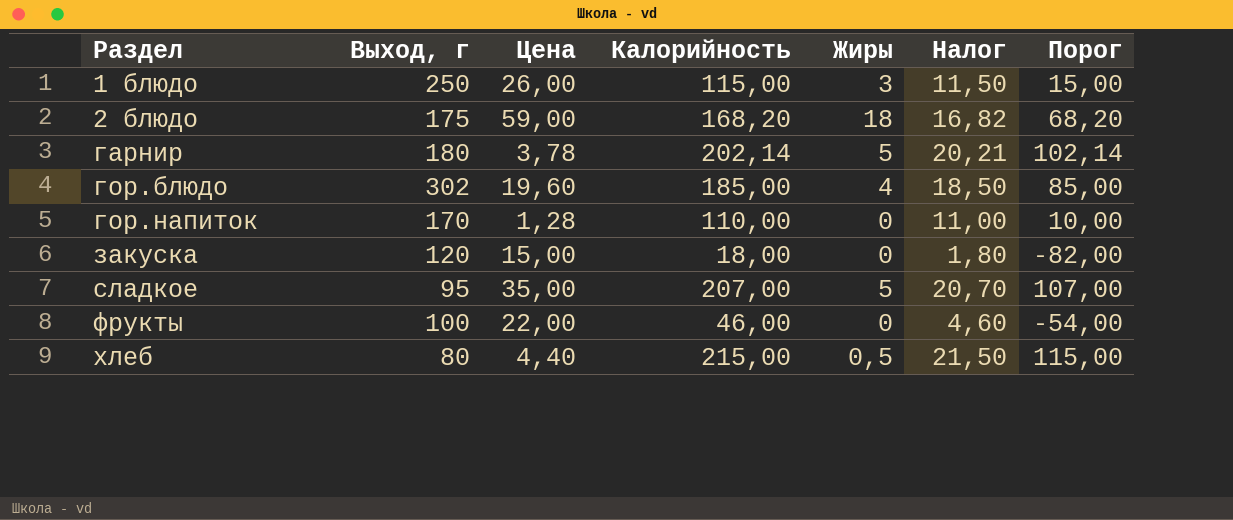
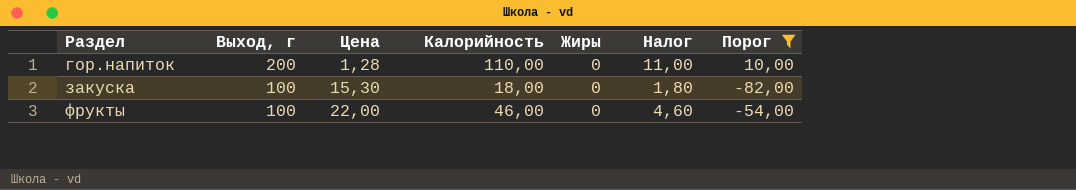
filter: none -> Порог <= 10,00
гор.напиток | Выход, г: 170 -> 200
закуска | Выход, г: 120 -> 100
закуска | Цена: 15,00 -> 15,30

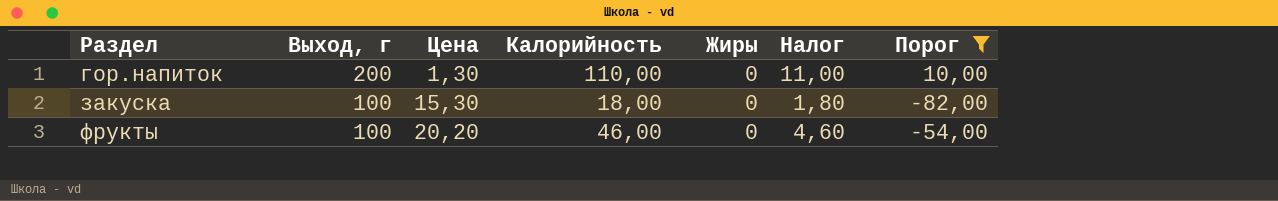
гор.напиток | Цена: 1,28 -> 1,30
фрукты | Цена: 22,00 -> 20,20

